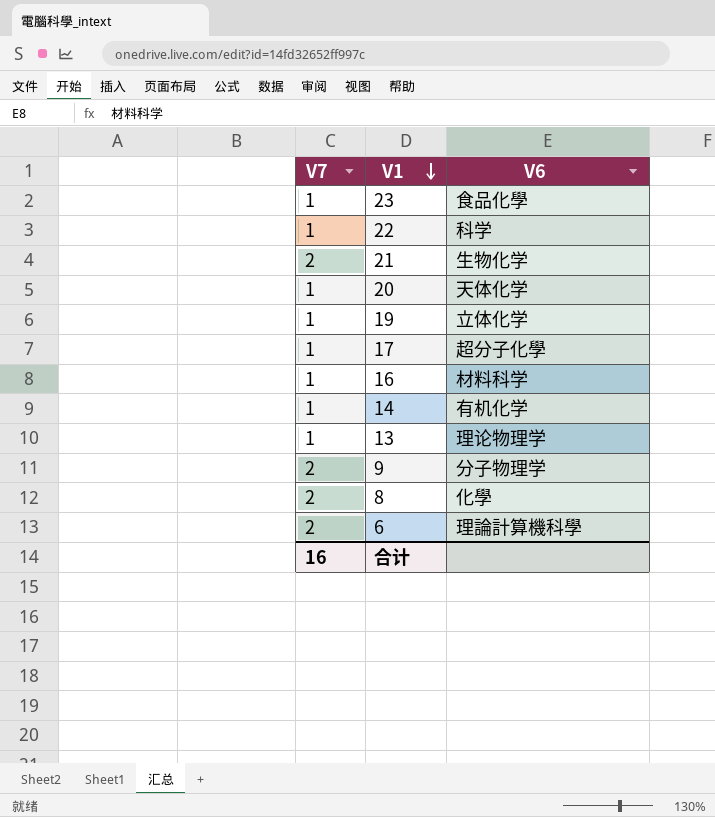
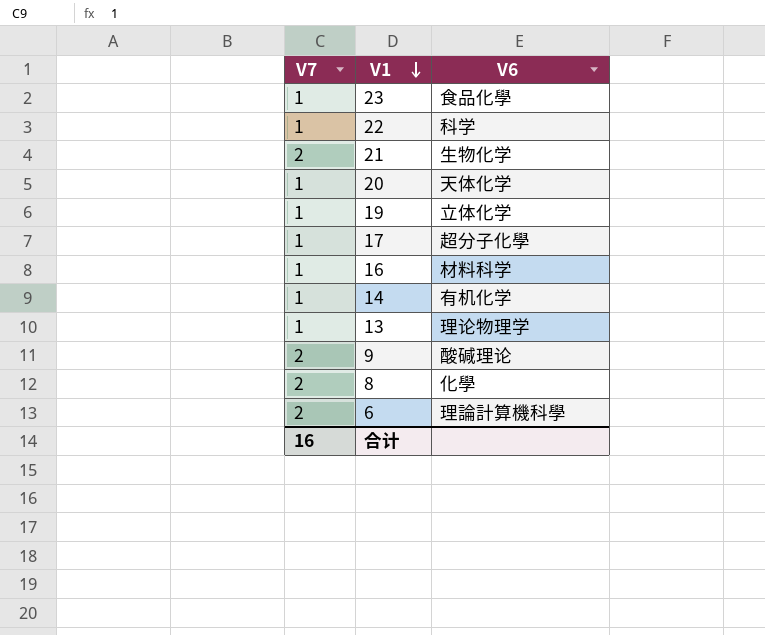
9 | V6: 分子物理学 -> 酸碱理论

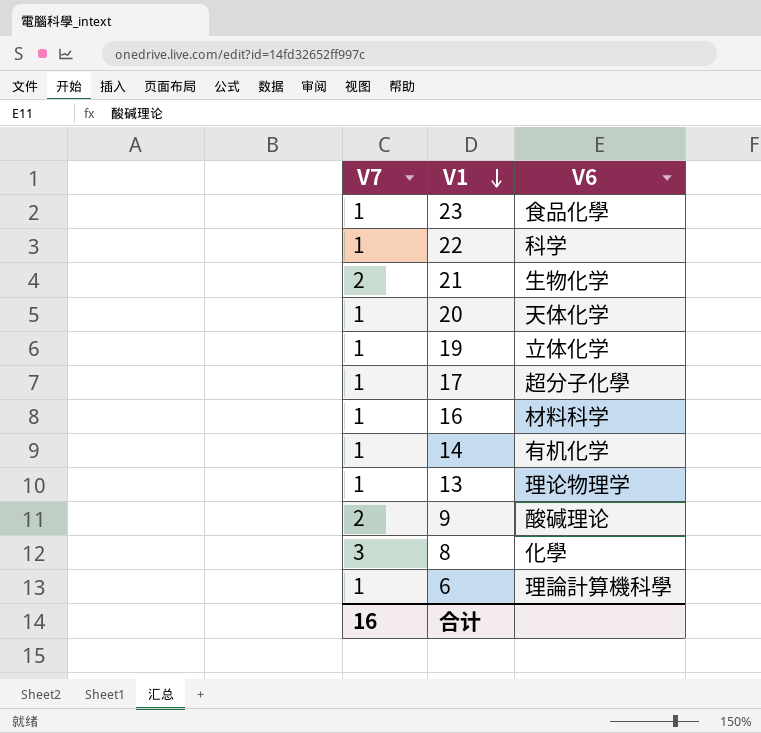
8 | V7: 2 -> 3
6 | V7: 2 -> 1

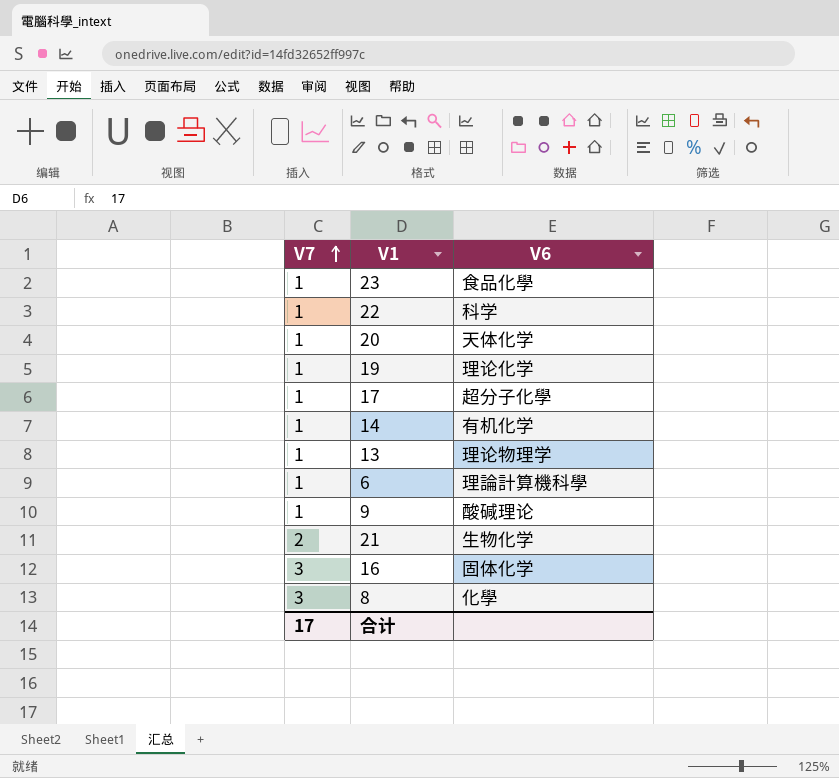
row order: V1 descending -> V7 ascending
19 | V6: 立体化学 -> 理论化学
9 | V7: 2 -> 1
16 | V7: 1 -> 3
16 | V6: 材料科学 -> 固体化学
合计 | V7: 16 -> 17

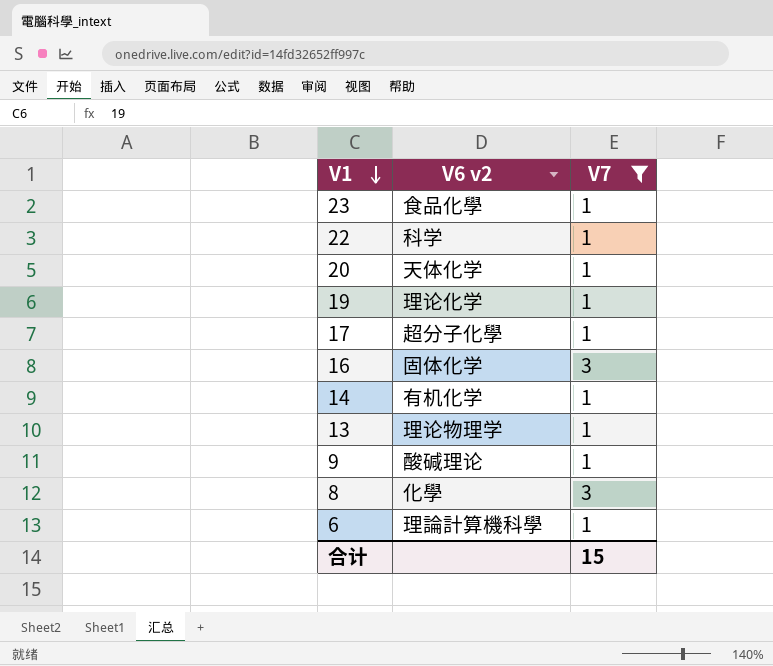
filter: none -> V7 != 2
row order: V7 ascending -> V1 descending
column name: V6 -> V6 v2
column V7 | position: 1 -> 3
合计 | V7: 17 -> 15

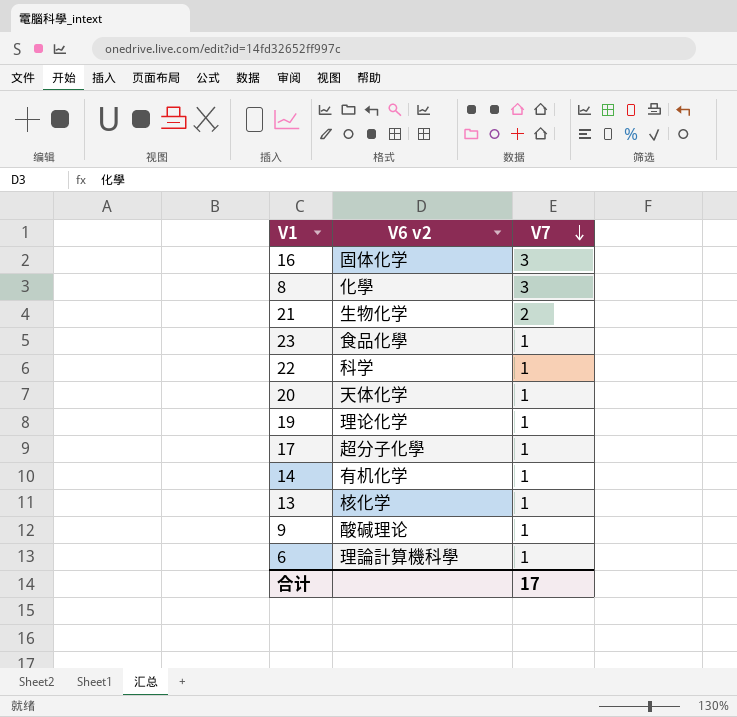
filter: V7 != 2 -> none
row order: V1 descending -> V7 descending
13 | V6 v2: 理论物理学 -> 核化学
合计 | V7: 15 -> 17

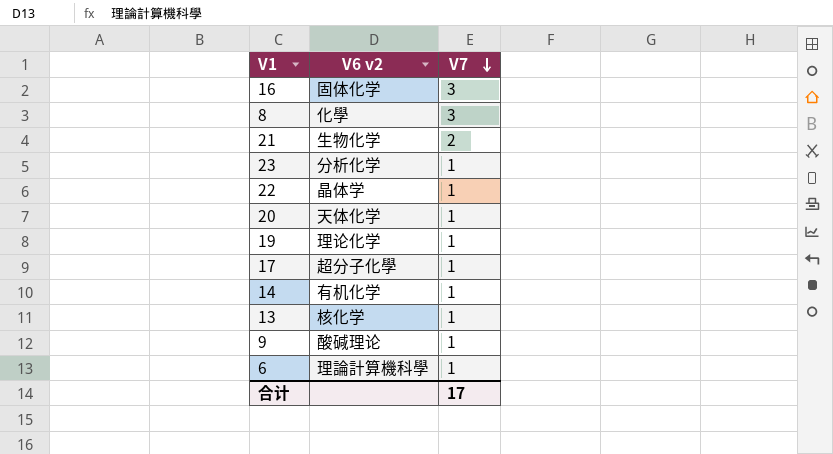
23 | V6 v2: 食品化學 -> 分析化学
22 | V6 v2: 科学 -> 晶体学

